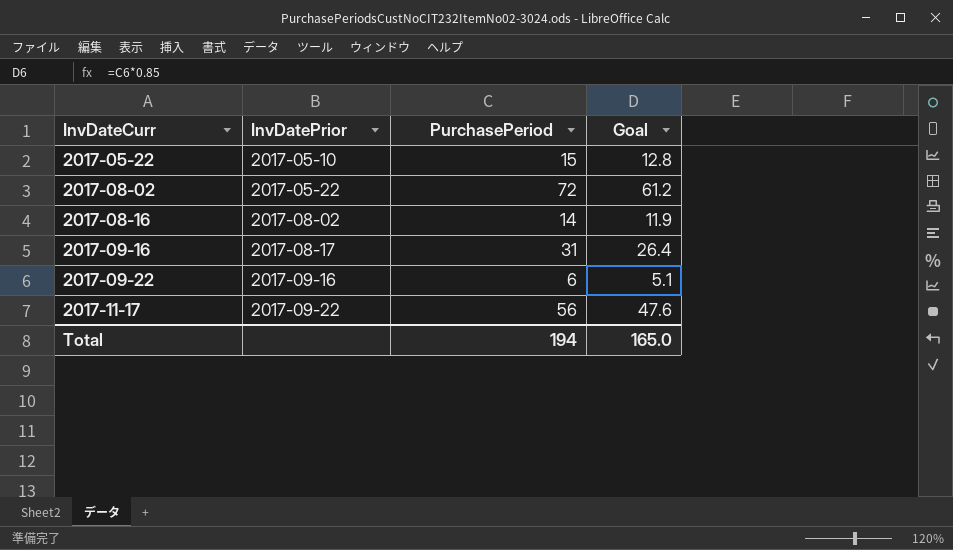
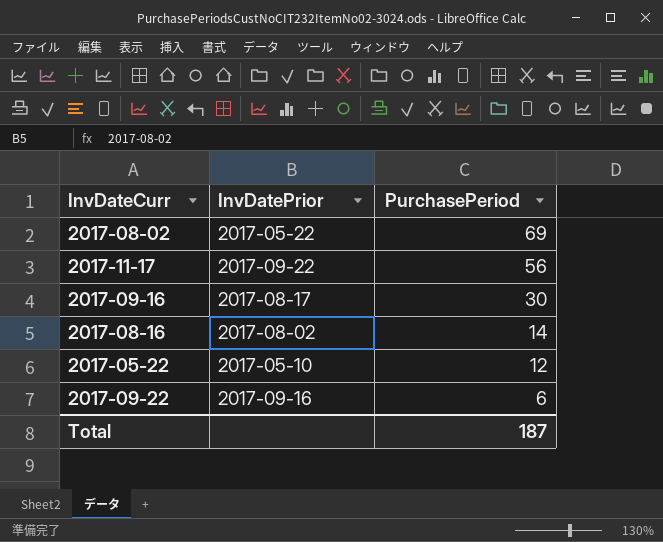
row order: InvDateCurr ascending -> PurchasePeriod descending
column Goal | formula: [PurchasePeriod] * 0.85 -> none
2017-08-02 | PurchasePeriod: 72 -> 69
2017-09-16 | PurchasePeriod: 31 -> 30
2017-05-22 | PurchasePeriod: 15 -> 12
Total | PurchasePeriod: 194 -> 187

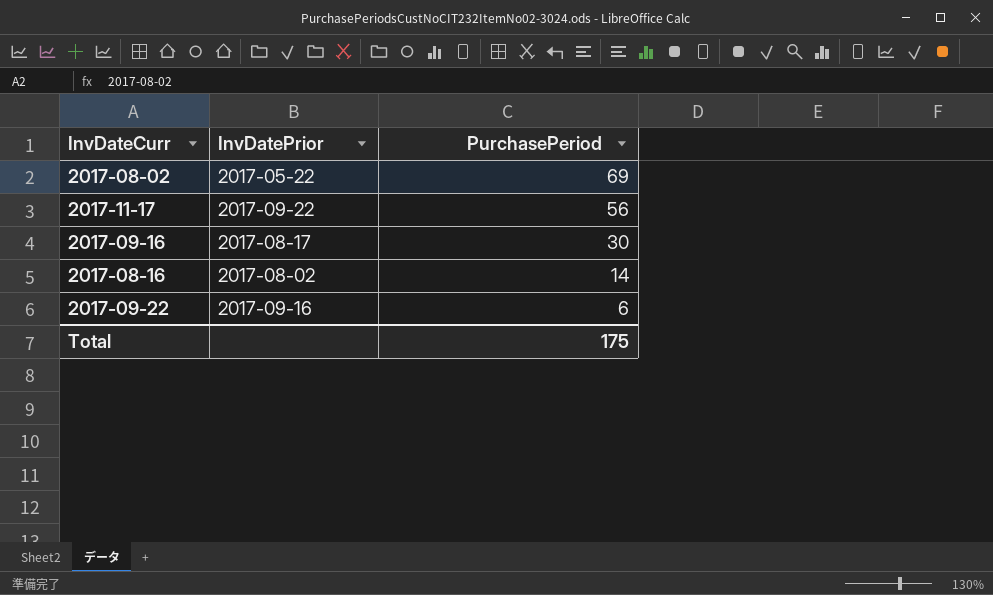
row 2017-05-22: 2017-05-10 | 12 -> none
Total | PurchasePeriod: 187 -> 175

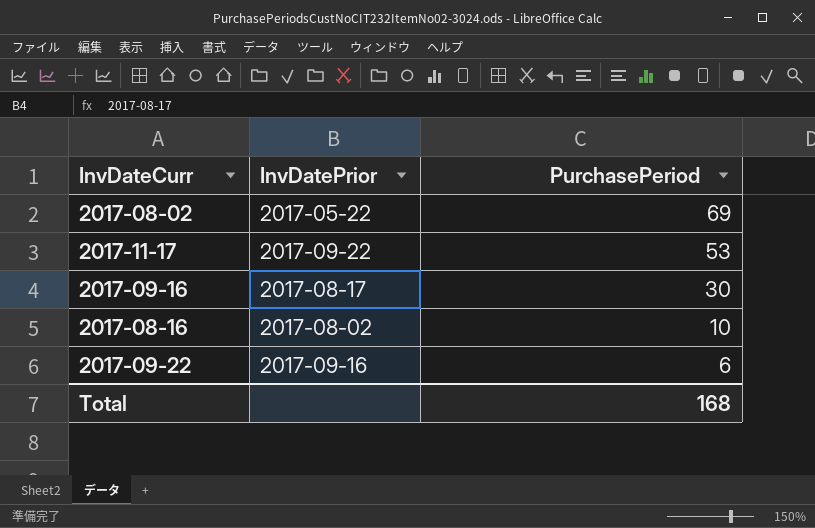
2017-11-17 | PurchasePeriod: 56 -> 53
2017-08-16 | PurchasePeriod: 14 -> 10
Total | PurchasePeriod: 175 -> 168

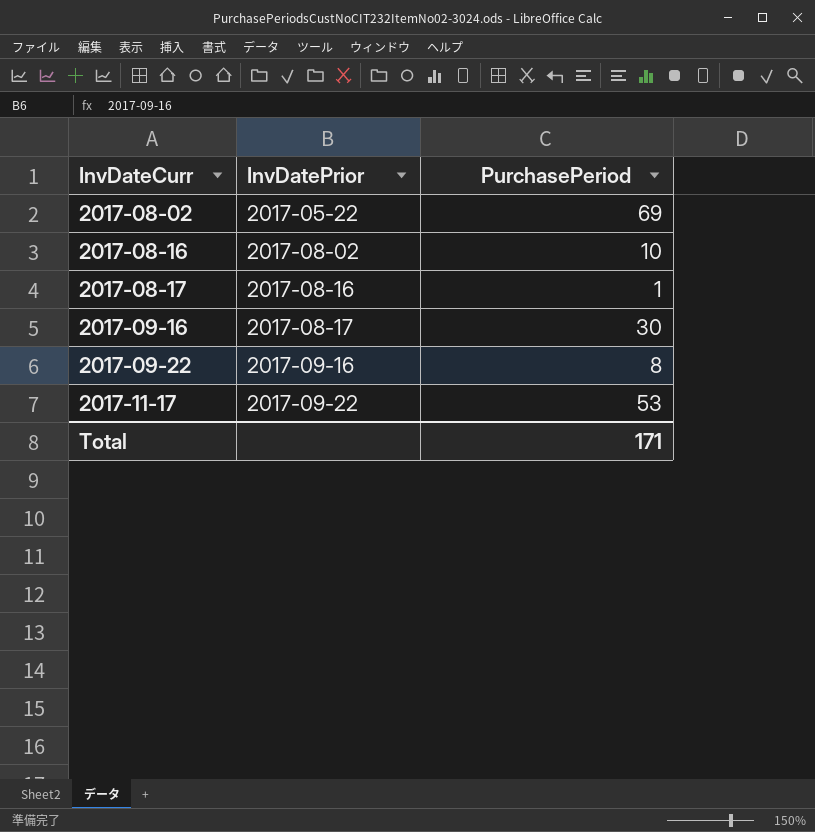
row order: PurchasePeriod descending -> InvDateCurr ascending
row 2017-08-17: none -> 2017-08-16 | 1
2017-09-22 | PurchasePeriod: 6 -> 8
Total | PurchasePeriod: 168 -> 171

